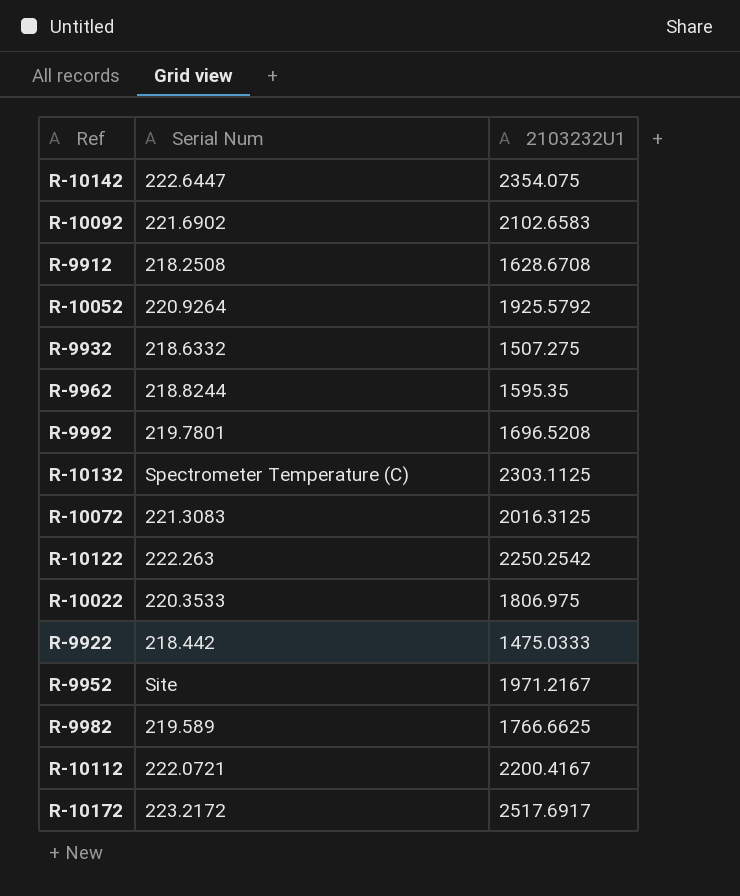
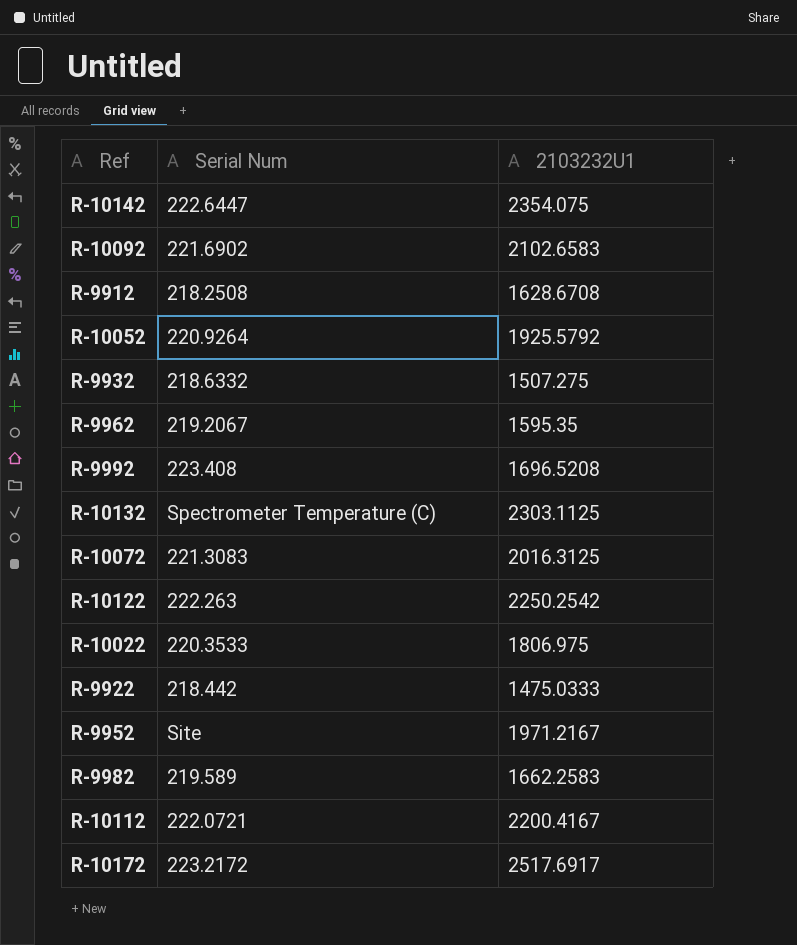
R-9962 | Serial Num: 218.8244 -> 219.2067
R-9992 | Serial Num: 219.7801 -> 223.408
R-9982 | 2103232U1: 1766.6625 -> 1662.2583

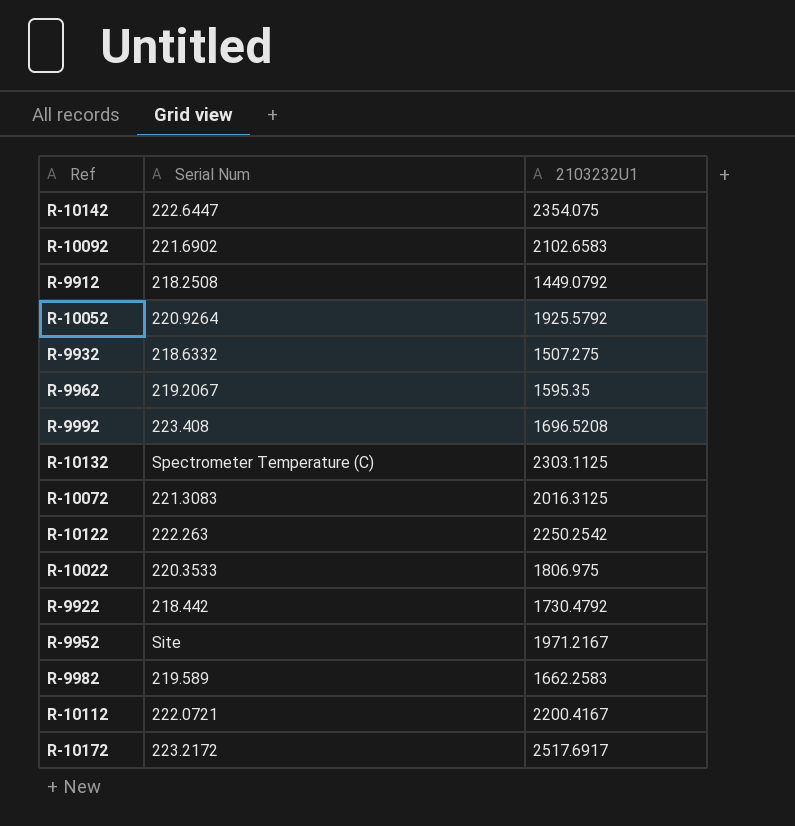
R-9912 | 2103232U1: 1628.6708 -> 1449.0792
R-9922 | 2103232U1: 1475.0333 -> 1730.4792

